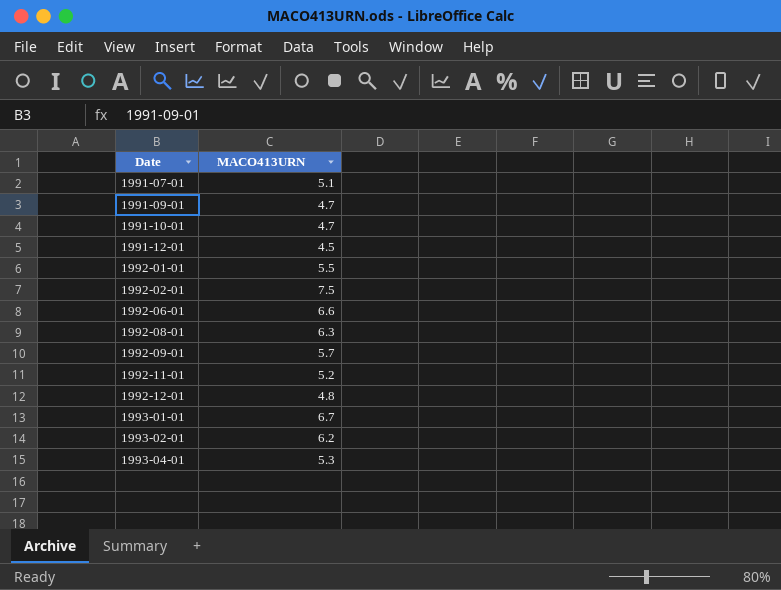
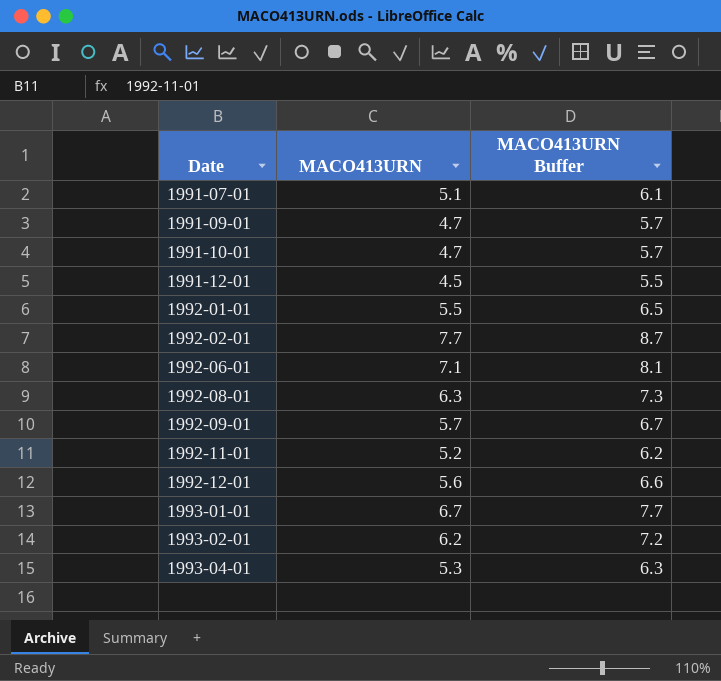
column MACO413URN Buffer | formula: none -> [MACO413URN] + 1
1992-02-01 | MACO413URN: 7.5 -> 7.7
1992-06-01 | MACO413URN: 6.6 -> 7.1
1992-12-01 | MACO413URN: 4.8 -> 5.6

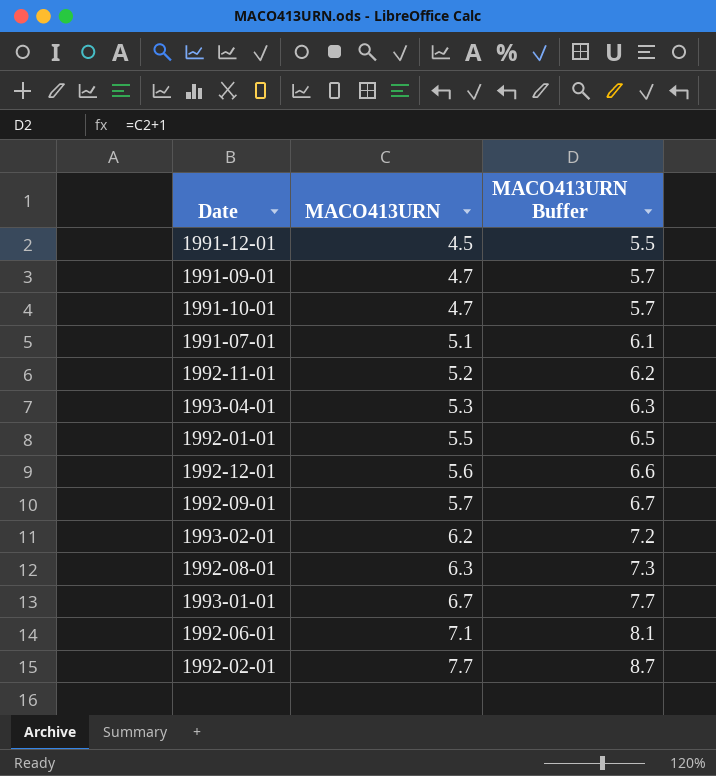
row order: Date ascending -> MACO413URN ascending

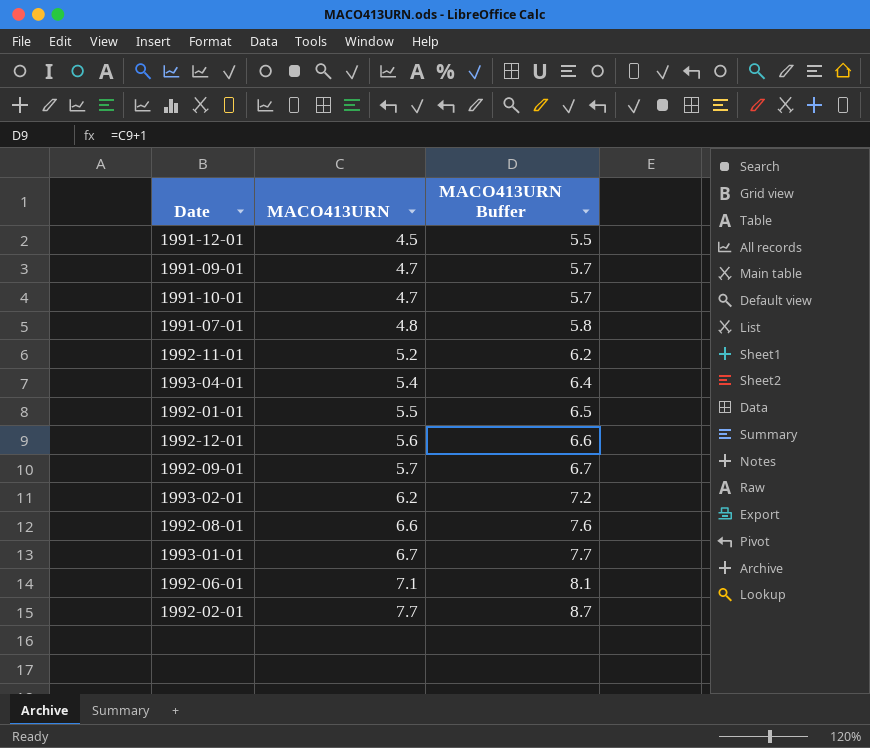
1991-07-01 | MACO413URN: 5.1 -> 4.8
1991-07-01 | MACO413URN Buffer: 6.1 -> 5.8
1993-04-01 | MACO413URN: 5.3 -> 5.4
1993-04-01 | MACO413URN Buffer: 6.3 -> 6.4
1992-08-01 | MACO413URN: 6.3 -> 6.6
1992-08-01 | MACO413URN Buffer: 7.3 -> 7.6

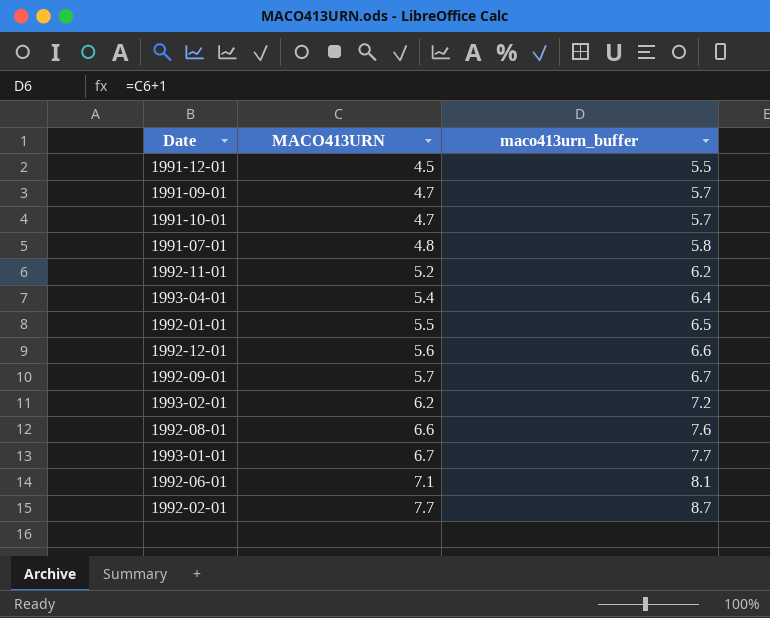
column name: MACO413URN Buffer -> maco413urn_buffer

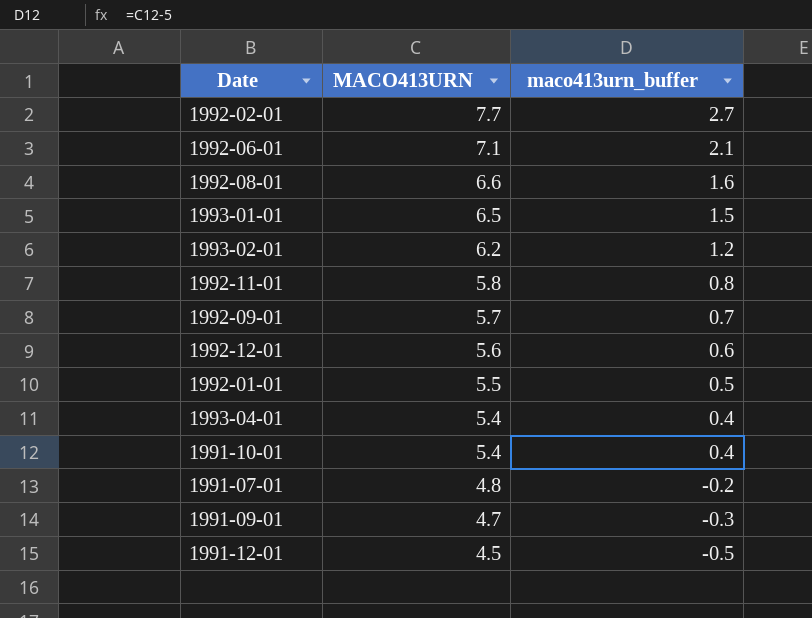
row order: MACO413URN ascending -> MACO413URN descending
column maco413urn_buffer | formula: [MACO413URN] + 1 -> [MACO413URN] - 5
1993-01-01 | MACO413URN: 6.7 -> 6.5
1992-11-01 | MACO413URN: 5.2 -> 5.8
1991-10-01 | MACO413URN: 4.7 -> 5.4

